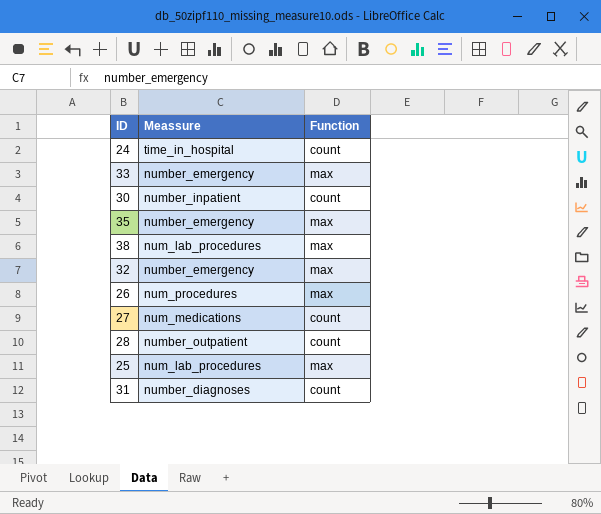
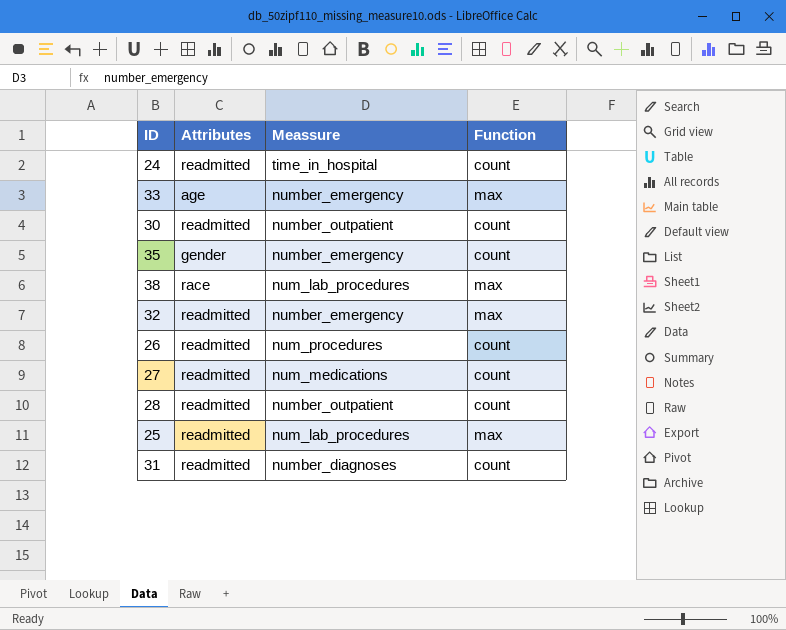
column Attributes | position: none -> 2
30 | Meassure: number_inpatient -> number_outpatient
35 | Function: max -> count
26 | Function: max -> count

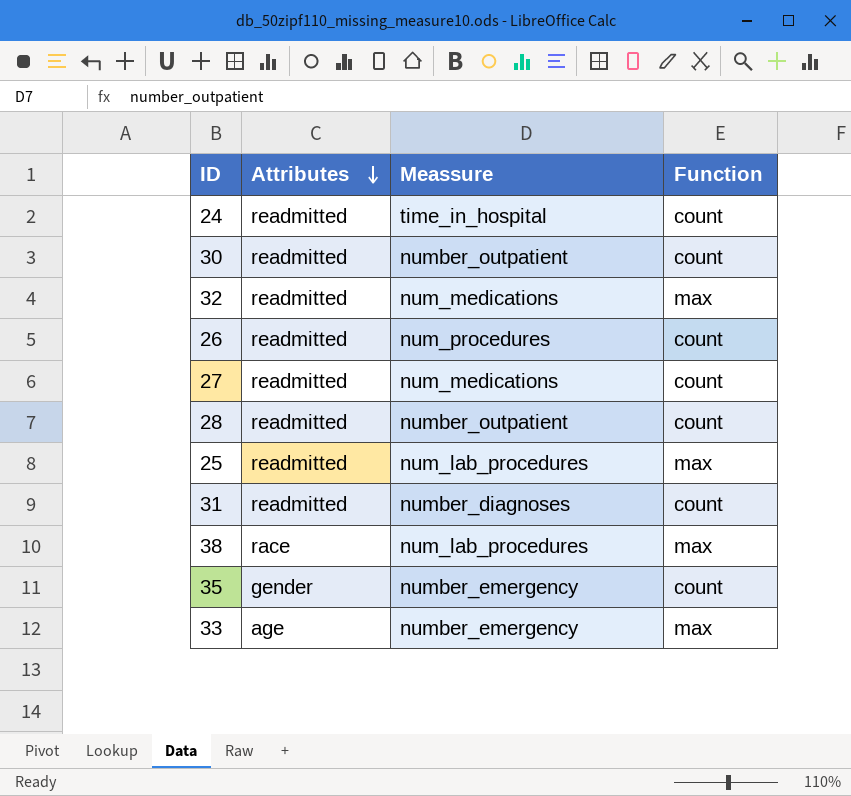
row order: none -> Attributes descending
32 | Meassure: number_emergency -> num_medications

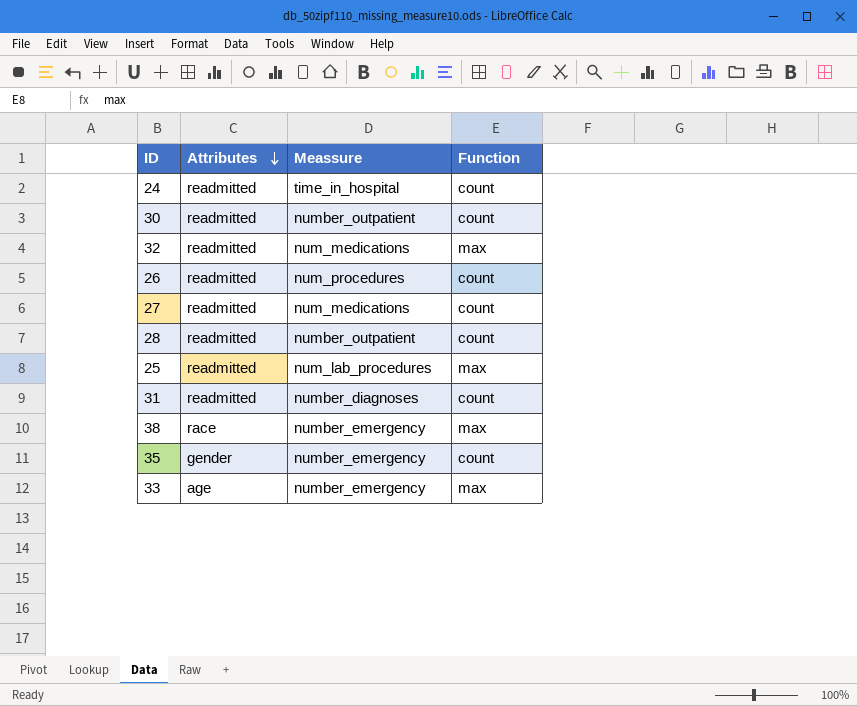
38 | Meassure: num_lab_procedures -> number_emergency

